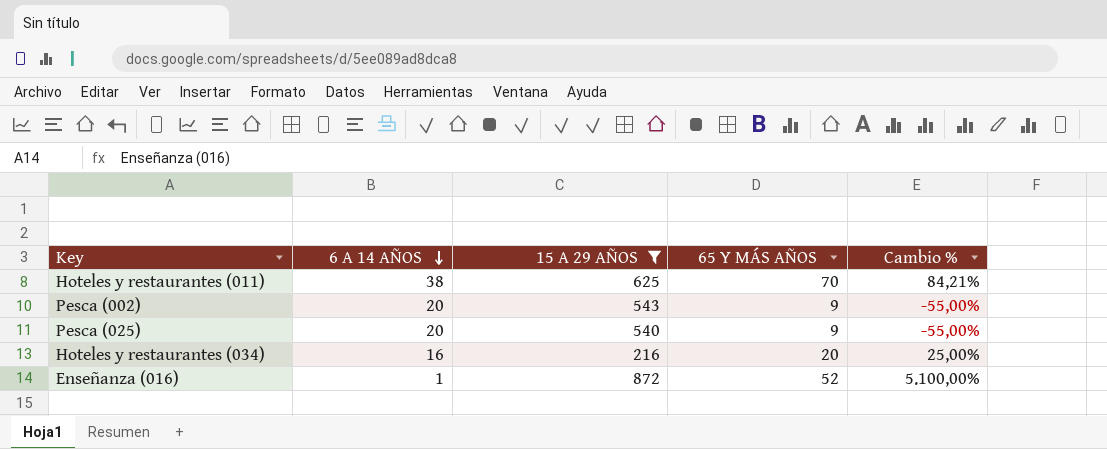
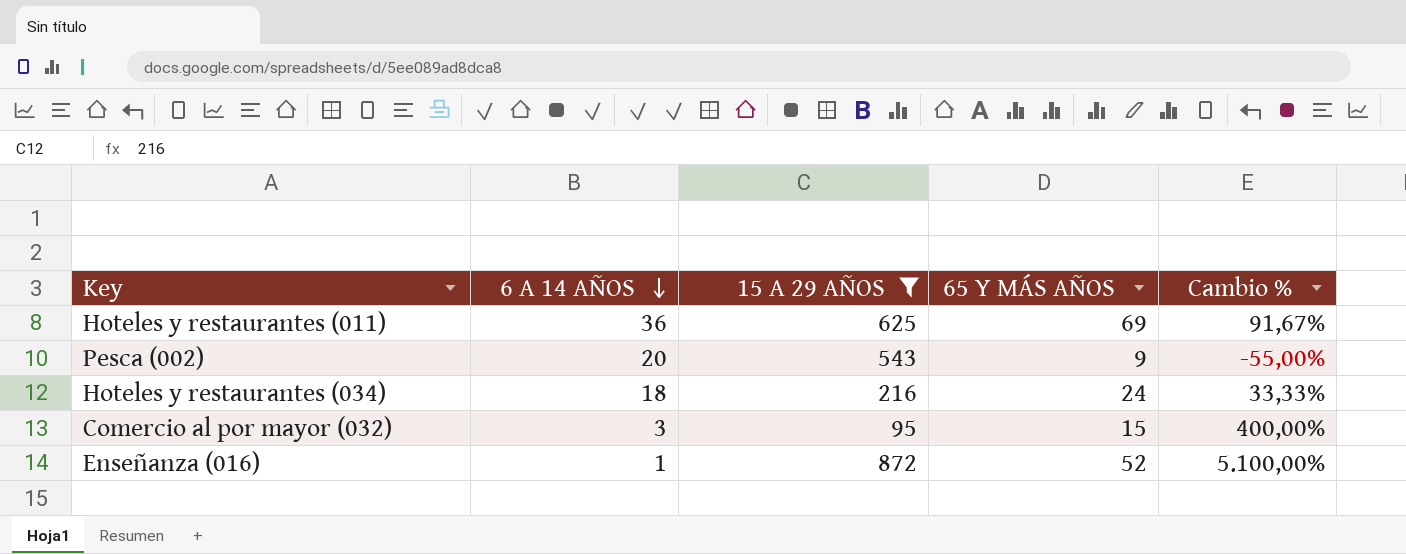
row Pesca (025): 20 | 540 | 9 | -55,00% -> none
Hoteles y restaurantes (011) | 6 A 14 AÑOS: 38 -> 36
Hoteles y restaurantes (011) | 65 Y MÁS AÑOS: 70 -> 69
Hoteles y restaurantes (011) | Cambio %: 84,21% -> 91,67%
Hoteles y restaurantes (034) | 6 A 14 AÑOS: 16 -> 18
Hoteles y restaurantes (034) | 65 Y MÁS AÑOS: 20 -> 24
Hoteles y restaurantes (034) | Cambio %: 25,00% -> 33,33%
row Comercio al por mayor (032): none -> 3 | 95 | 15 | 400,00%

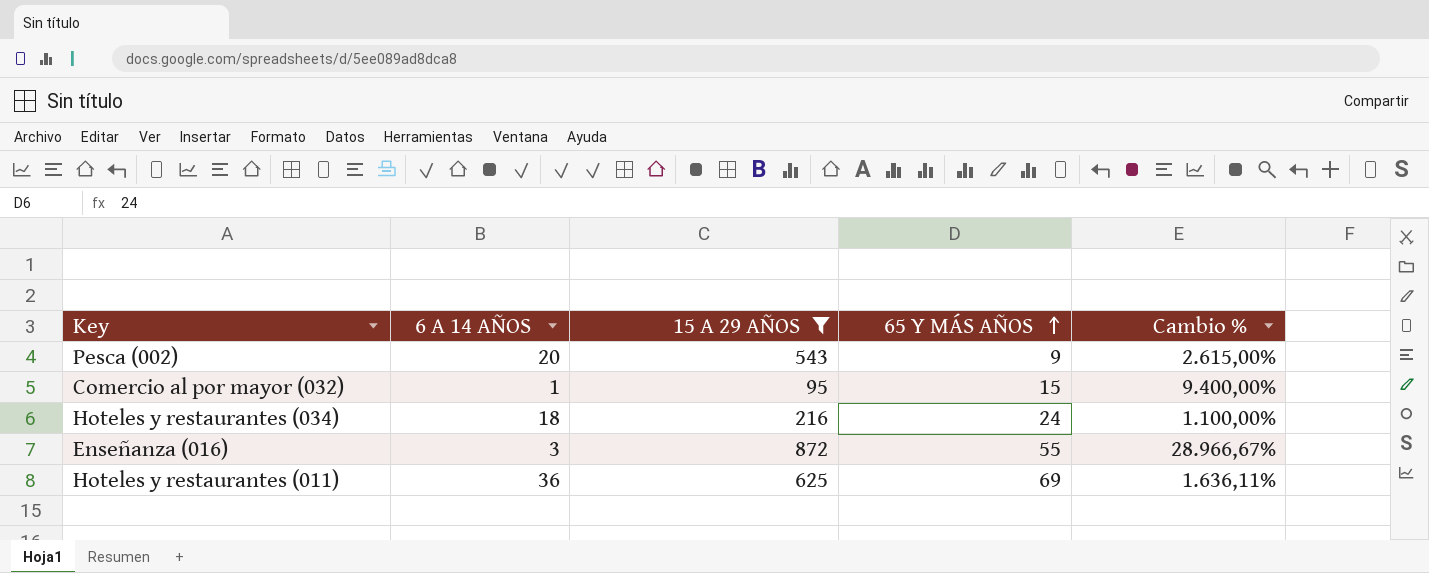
row order: 6 A 14 AÑOS descending -> 65 Y MÁS AÑOS ascending
column Cambio % | formula: ([65 Y MÁS AÑOS] - [6 A 14 AÑOS]) / [6 A 14 AÑOS] -> ([15 A 29 AÑOS] - [6 A 14 AÑOS]) / [6 A 14 AÑOS]
Comercio al por mayor (032) | 6 A 14 AÑOS: 3 -> 1
Enseñanza (016) | 6 A 14 AÑOS: 1 -> 3
Enseñanza (016) | 65 Y MÁS AÑOS: 52 -> 55

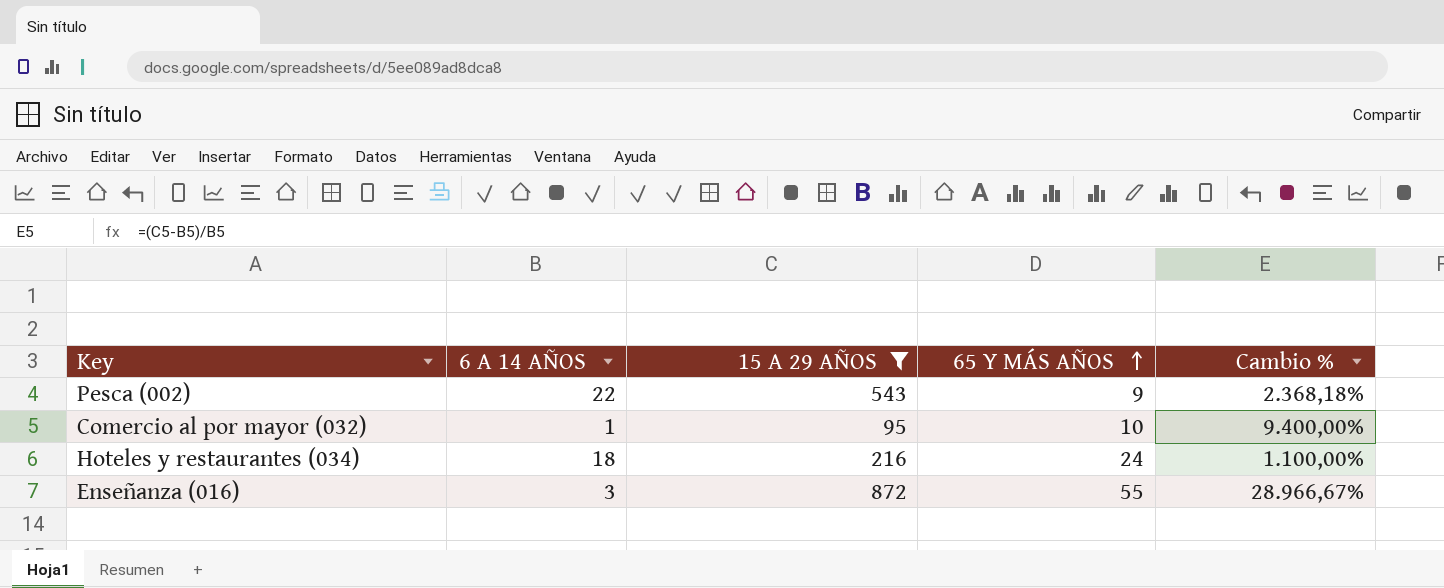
row Hoteles y restaurantes (011): 36 | 625 | 69 | 1.636,11% -> none
Pesca (002) | 6 A 14 AÑOS: 20 -> 22
Pesca (002) | Cambio %: 2.615,00% -> 2.368,18%
Comercio al por mayor (032) | 65 Y MÁS AÑOS: 15 -> 10

